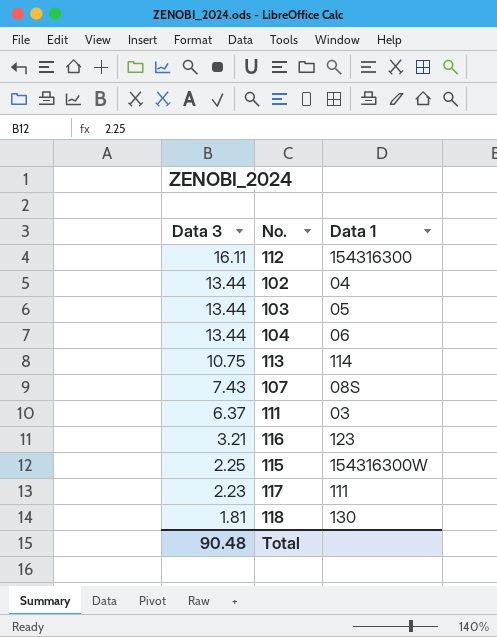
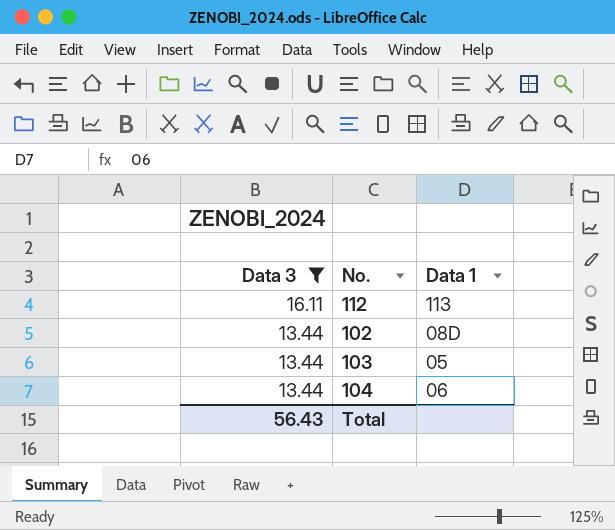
filter: none -> Data 3 >= 13.44
112 | Data 1: 154316300 -> 113
102 | Data 1: 04 -> 08D
Total | Data 3: 90.48 -> 56.43

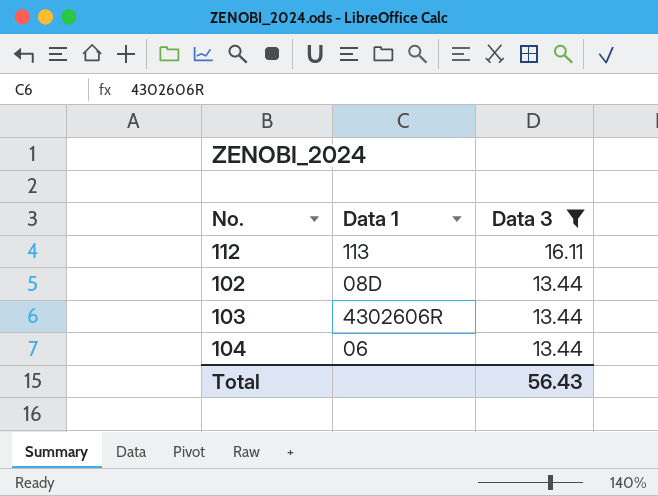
column Data 3 | position: 1 -> 3
103 | Data 1: 05 -> 4302606R

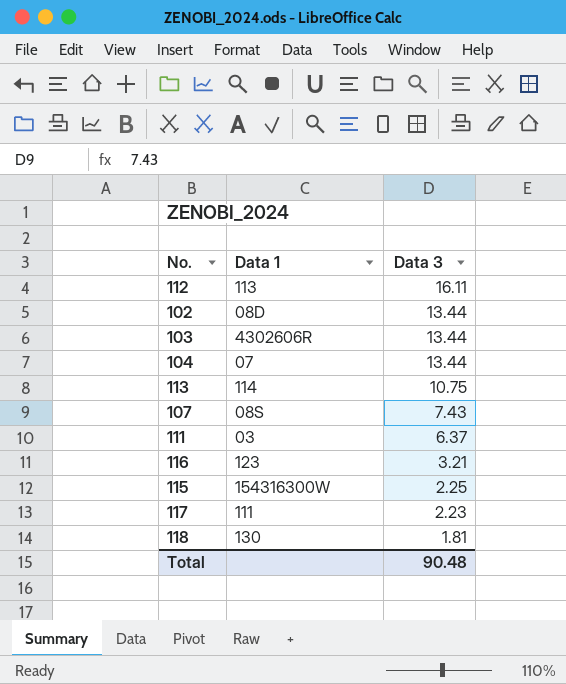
filter: Data 3 >= 13.44 -> none
104 | Data 1: 06 -> 07
Total | Data 3: 56.43 -> 90.48

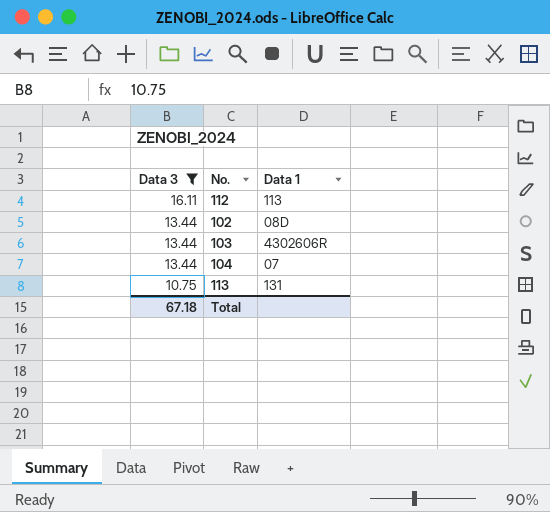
filter: none -> Data 3 >= 10.75
column Data 3 | position: 3 -> 1
113 | Data 1: 114 -> 131
Total | Data 3: 90.48 -> 67.18

